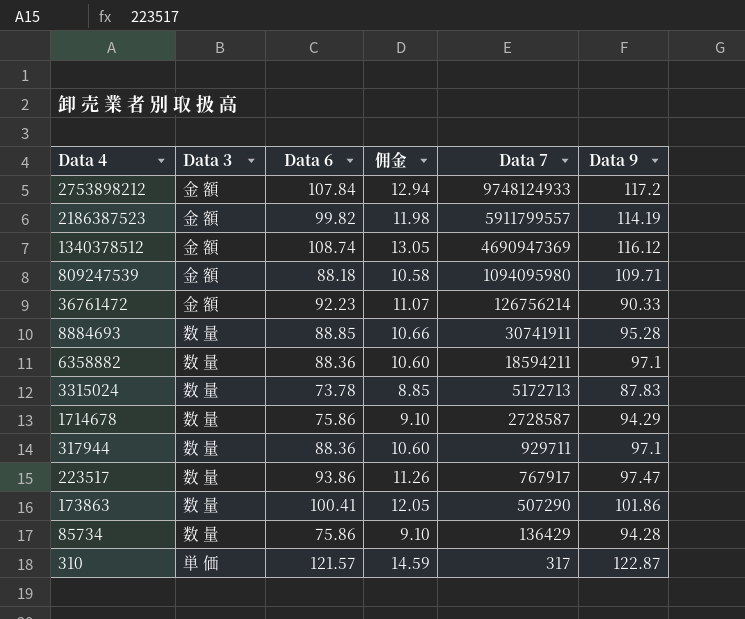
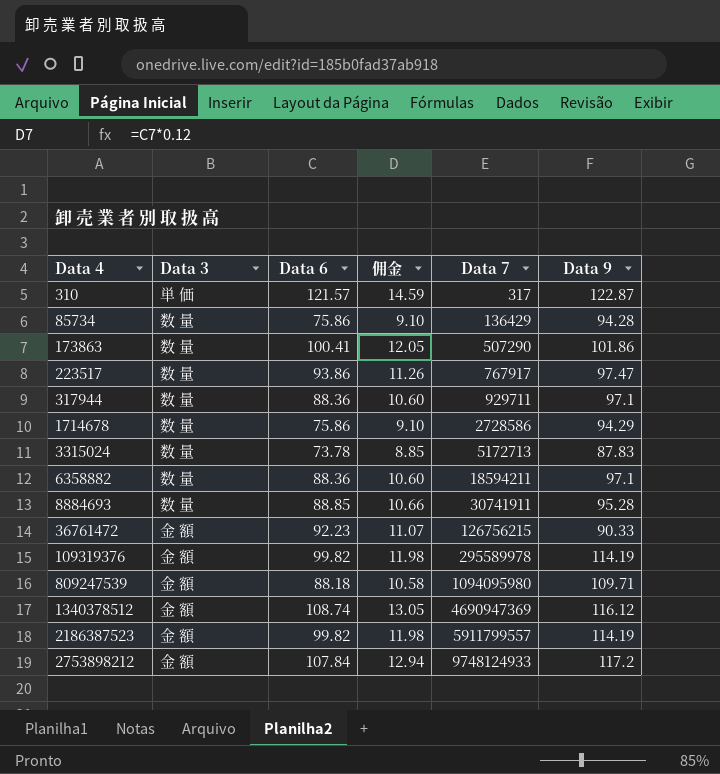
row order: Data 4 descending -> Data 4 ascending
1714678 | Data 7: 2728587 -> 2728586
36761472 | Data 7: 126756214 -> 126756215
row 109319376: none -> 金 額 | 99.82 | 11.98 | 295589978 | 114.19

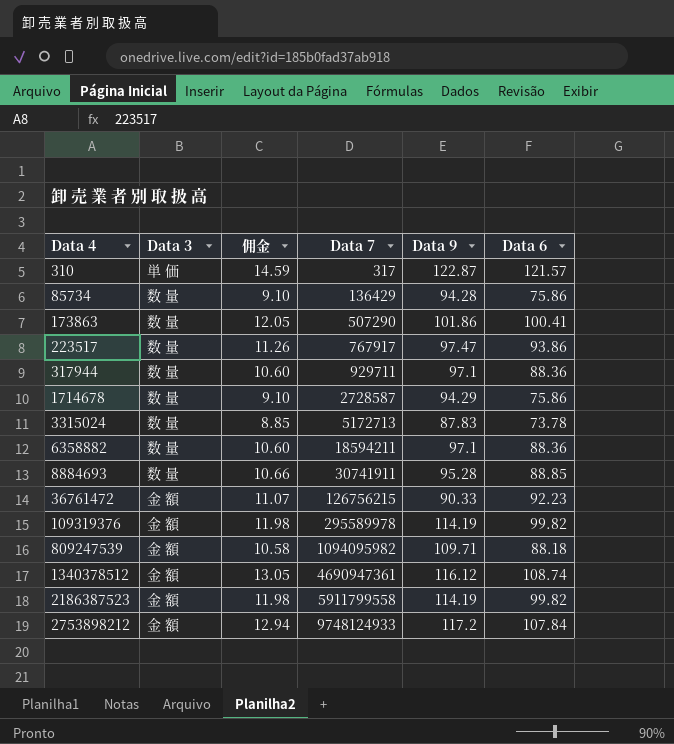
column Data 6 | position: 3 -> 6
1714678 | Data 7: 2728586 -> 2728587
809247539 | Data 7: 1094095980 -> 1094095982
1340378512 | Data 7: 4690947369 -> 4690947361
2186387523 | Data 7: 5911799557 -> 5911799558

